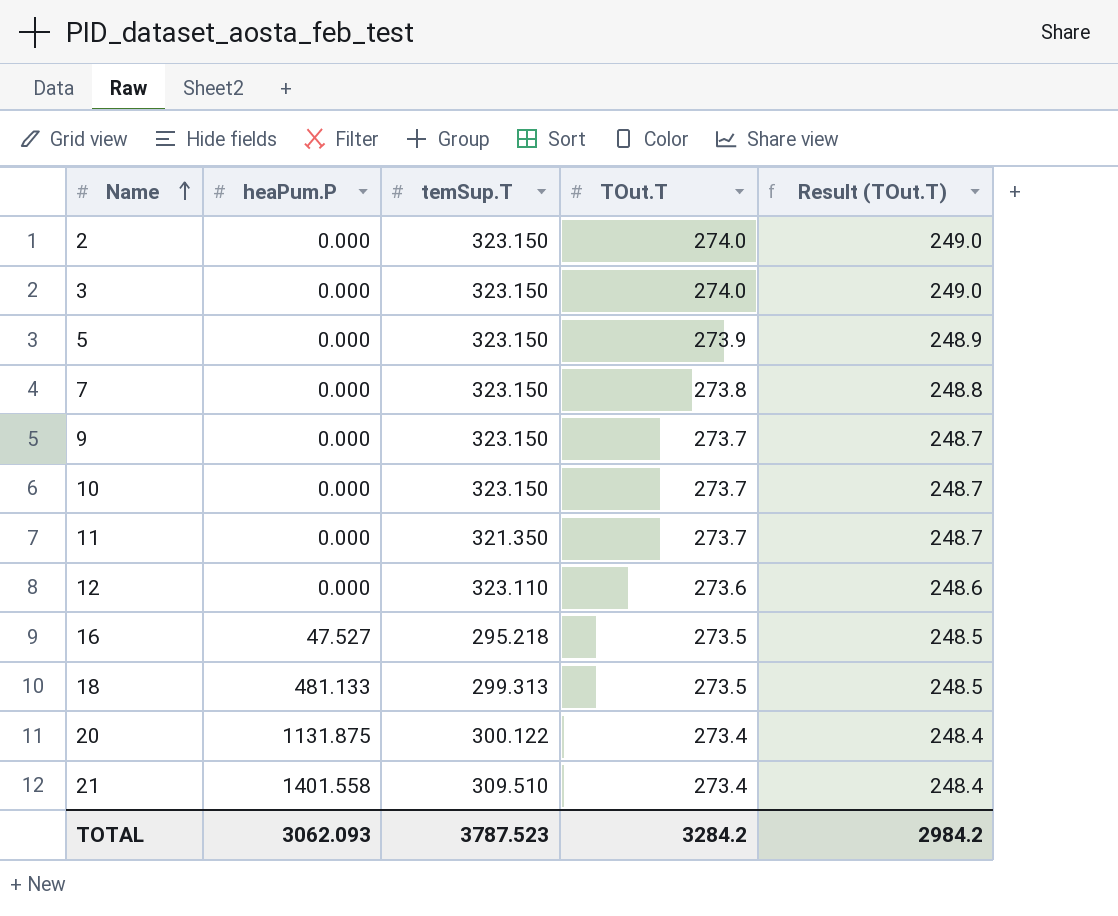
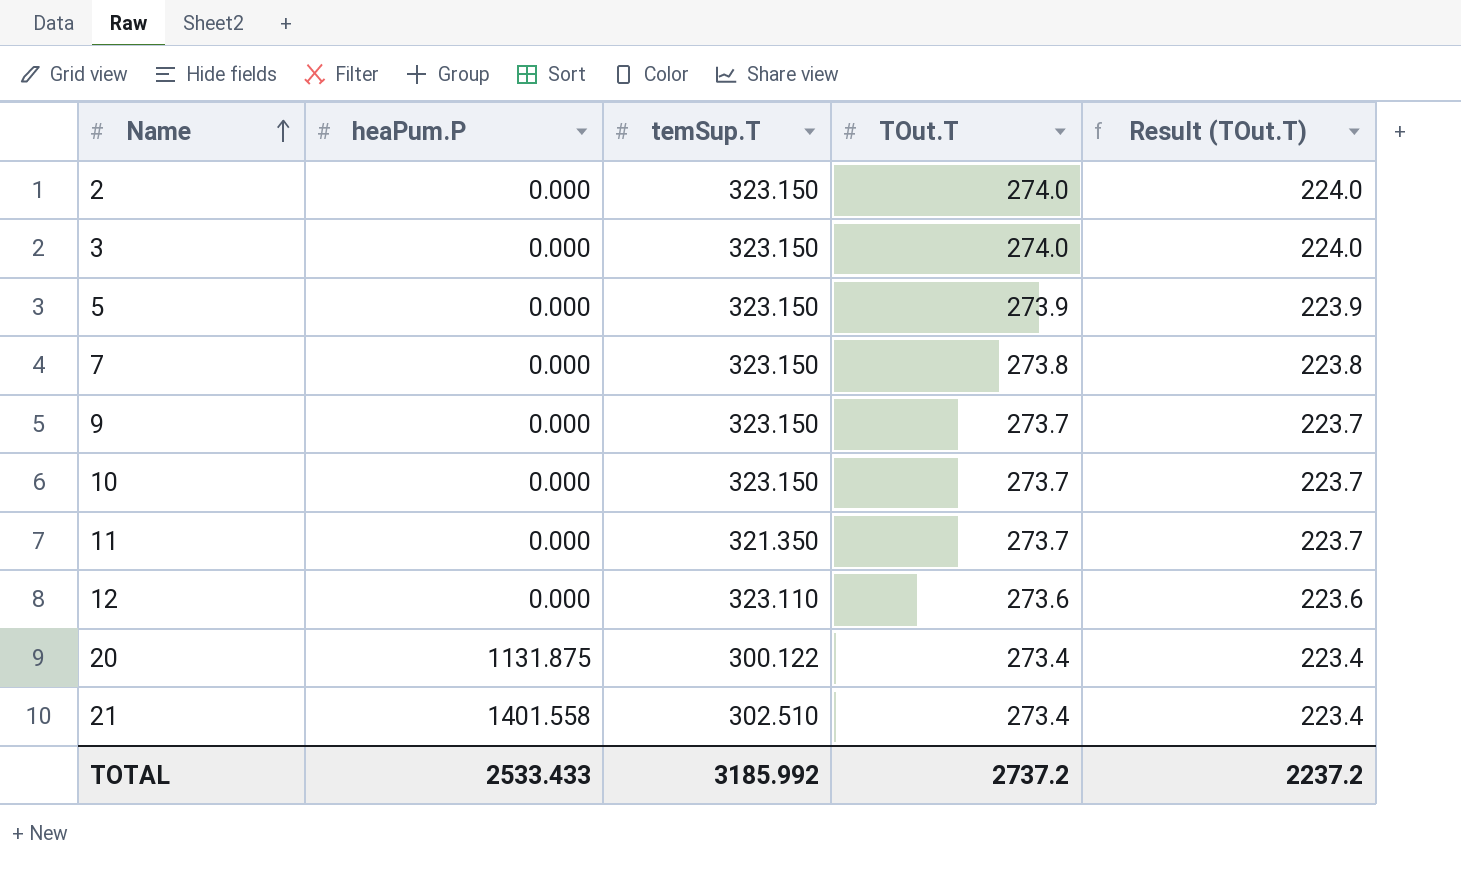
column Result (TOut.T) | formula: [TOut.T] - 25 -> [TOut.T] - 50
row 16: 47.527 | 295.218 | 273.5 | 248.5 -> none
row 18: 481.133 | 299.313 | 273.5 | 248.5 -> none
21 | temSup.T: 309.510 -> 302.510
TOTAL | heaPum.P: 3062.093 -> 2533.433
TOTAL | temSup.T: 3787.523 -> 3185.992
TOTAL | TOut.T: 3284.2 -> 2737.2
TOTAL | Result (TOut.T): 2984.2 -> 2237.2

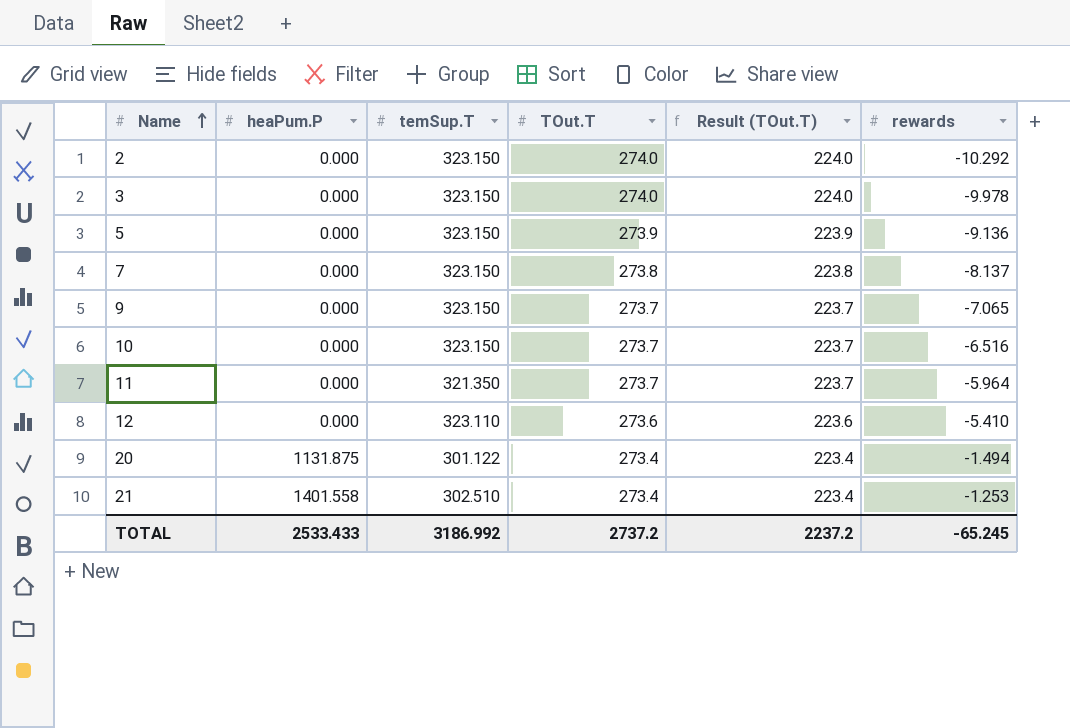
column rewards | position: none -> 6
20 | temSup.T: 300.122 -> 301.122
TOTAL | temSup.T: 3185.992 -> 3186.992

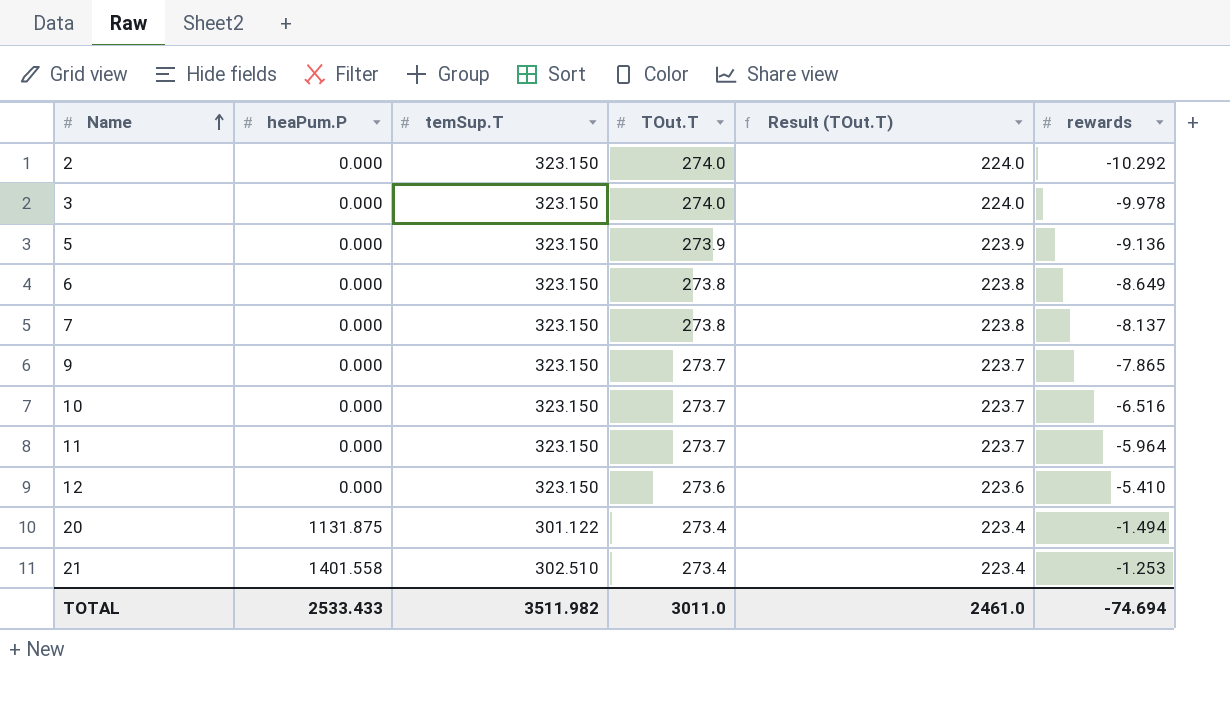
row 6: none -> 0.000 | 323.150 | 273.8 | 223.8 | -8.649
9 | rewards: -7.065 -> -7.865
11 | temSup.T: 321.350 -> 323.150
12 | temSup.T: 323.110 -> 323.150
TOTAL | temSup.T: 3186.992 -> 3511.982
TOTAL | TOut.T: 2737.2 -> 3011.0
TOTAL | Result (TOut.T): 2237.2 -> 2461.0
TOTAL | rewards: -65.245 -> -74.694

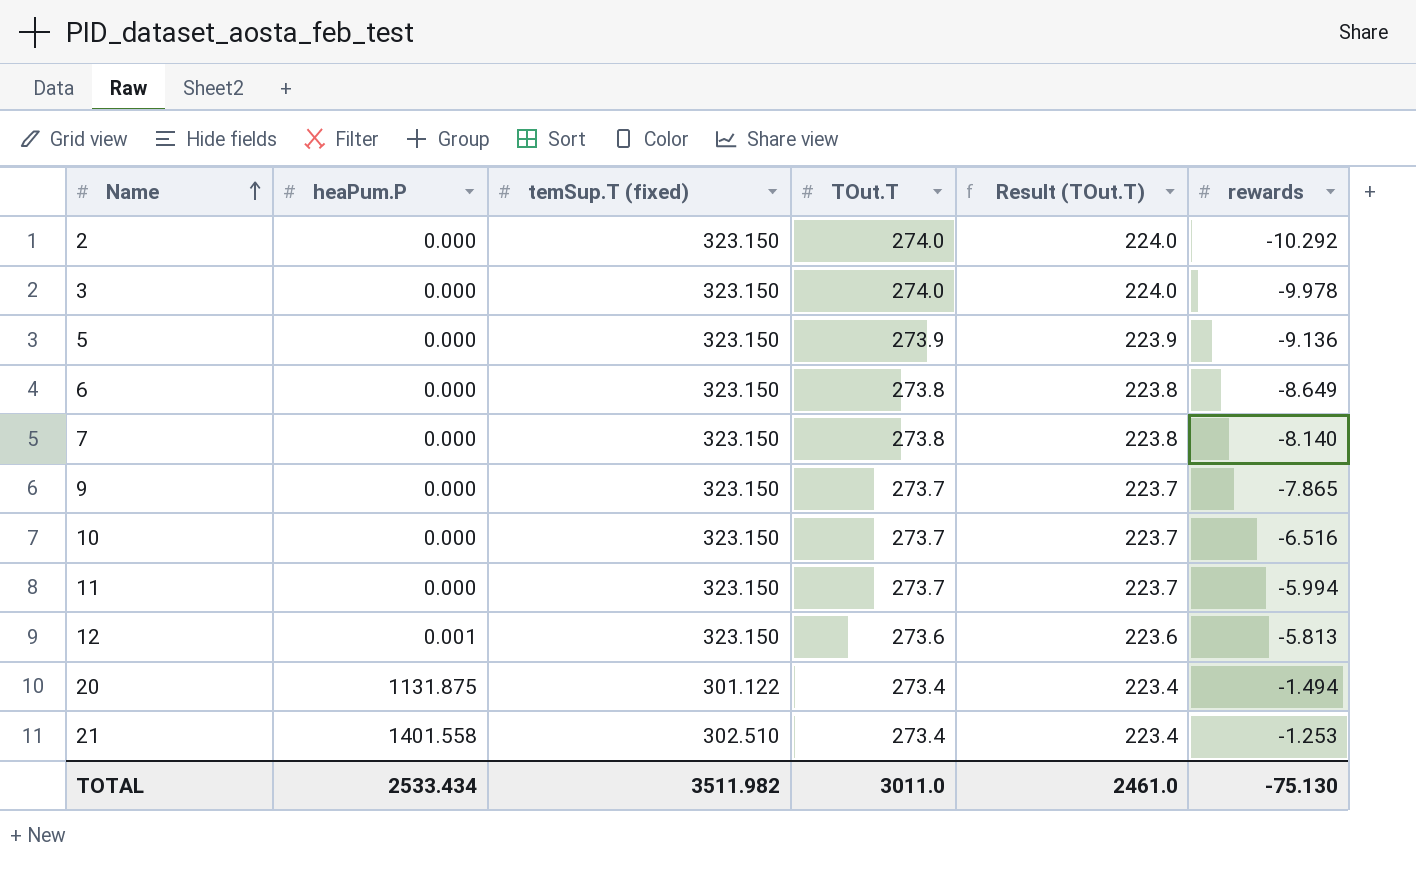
column name: temSup.T -> temSup.T (fixed)
7 | rewards: -8.137 -> -8.140
11 | rewards: -5.964 -> -5.994
12 | heaPum.P: 0.000 -> 0.001
12 | rewards: -5.410 -> -5.813
TOTAL | heaPum.P: 2533.433 -> 2533.434
TOTAL | rewards: -74.694 -> -75.130

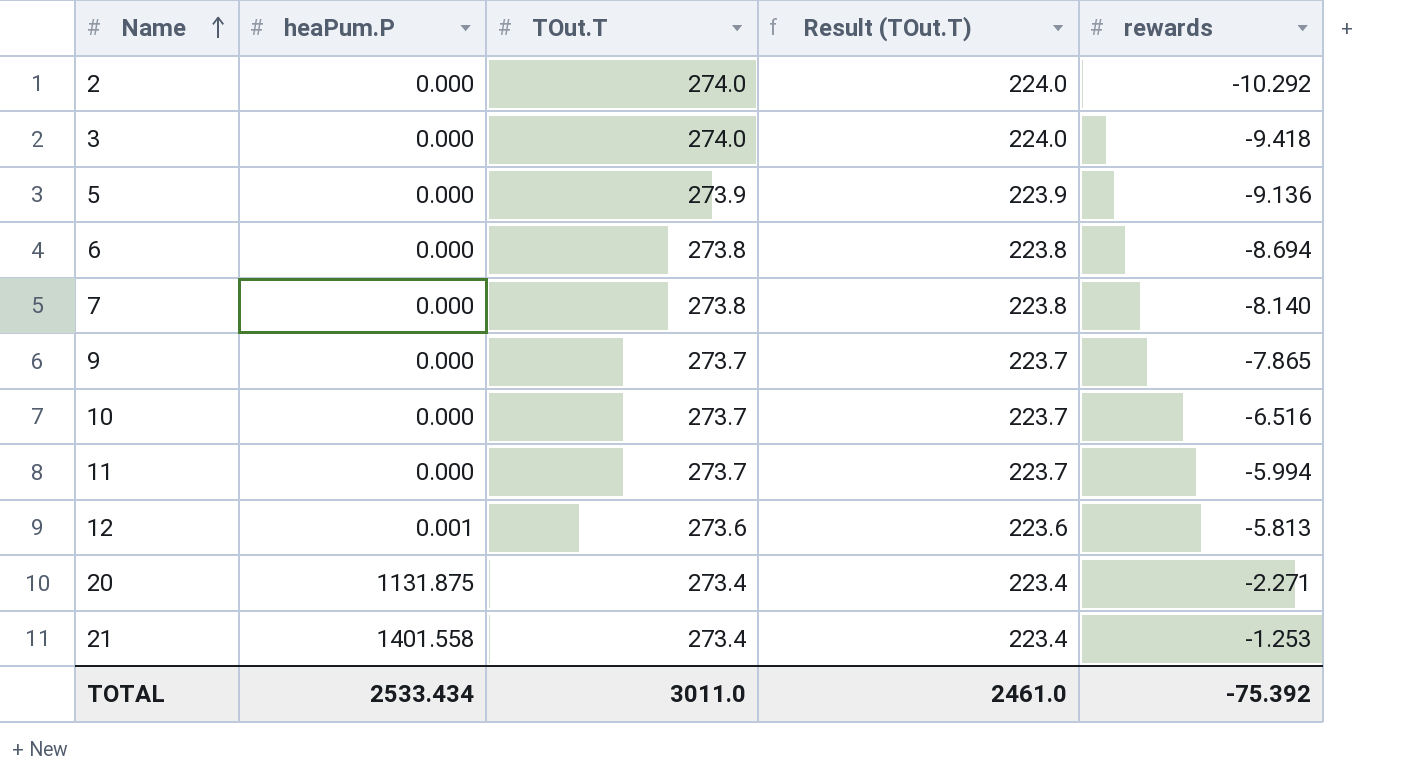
column temSup.T (fixed) | position: 3 -> none
3 | rewards: -9.978 -> -9.418
6 | rewards: -8.649 -> -8.694
20 | rewards: -1.494 -> -2.271
TOTAL | rewards: -75.130 -> -75.392

